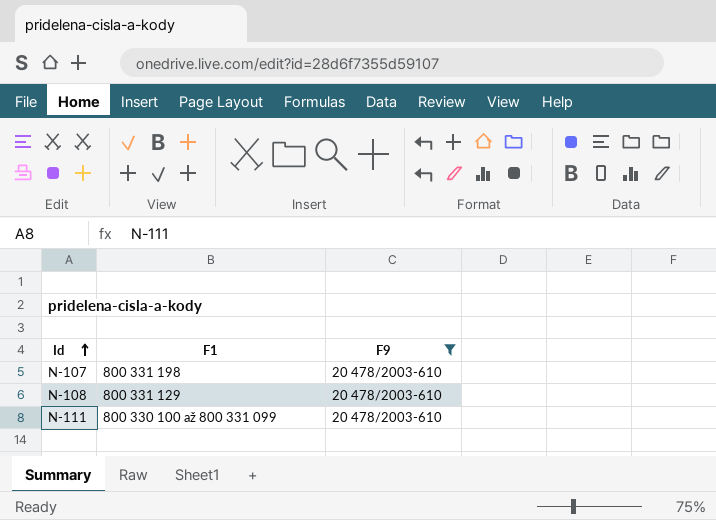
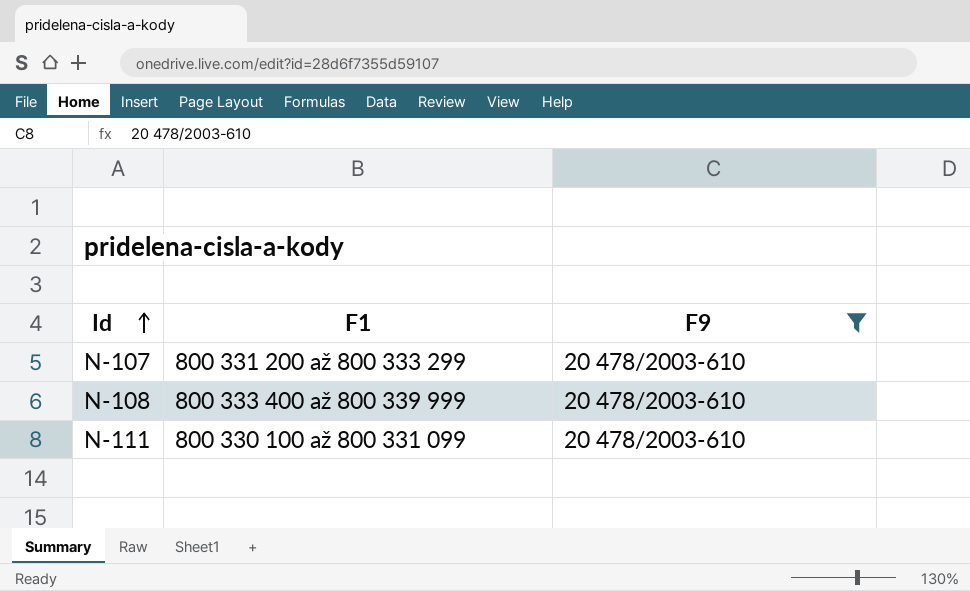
N-107 | F1: 800 331 198 -> 800 331 200 až 800 333 299
N-108 | F1: 800 331 129 -> 800 333 400 až 800 339 999

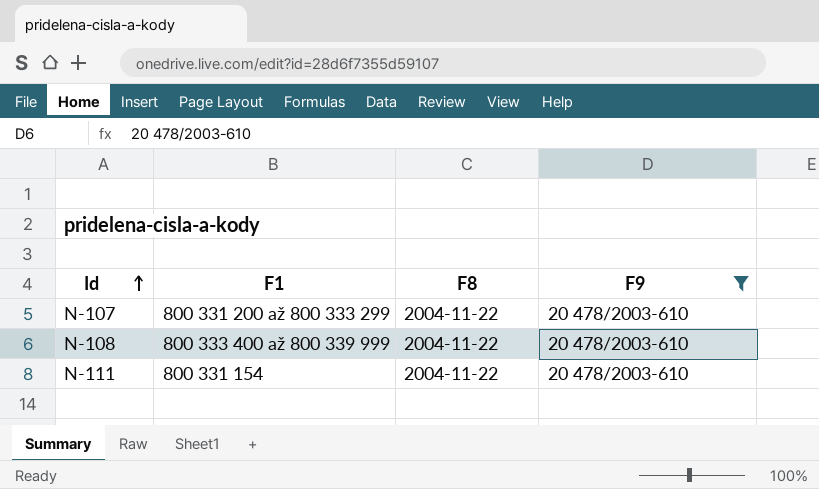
column F8 | position: none -> 3
N-111 | F1: 800 330 100 až 800 331 099 -> 800 331 154

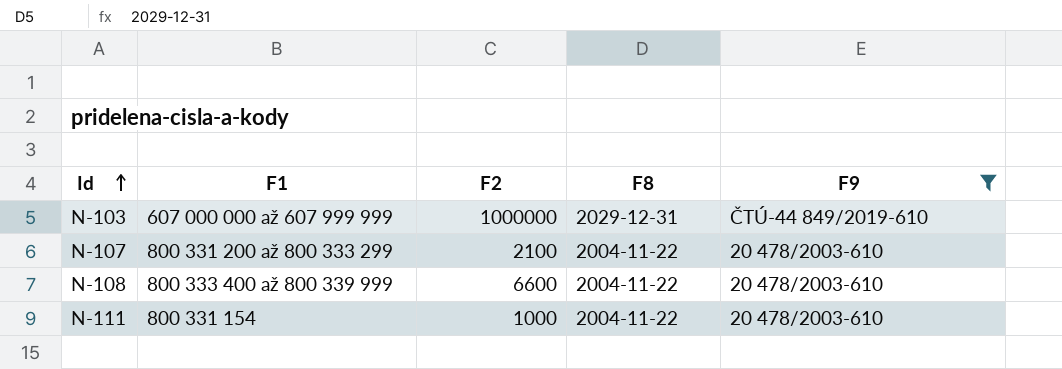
column F2 | position: none -> 3
row N-103: none -> 607 000 000 až 607 999 999 | 1000000 | 2029-12-31 | ČTÚ-44 849/2019-610

